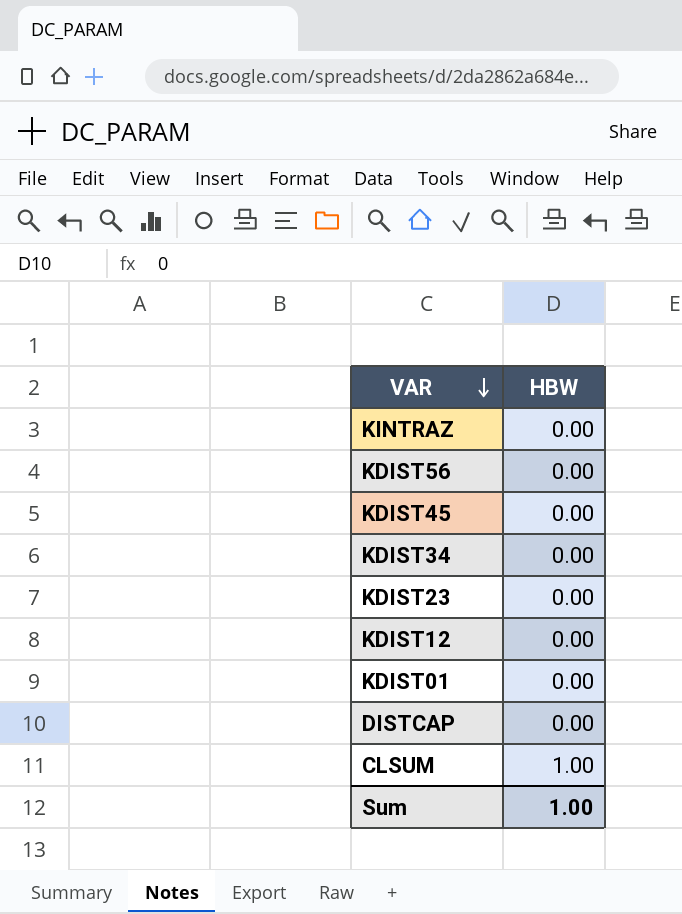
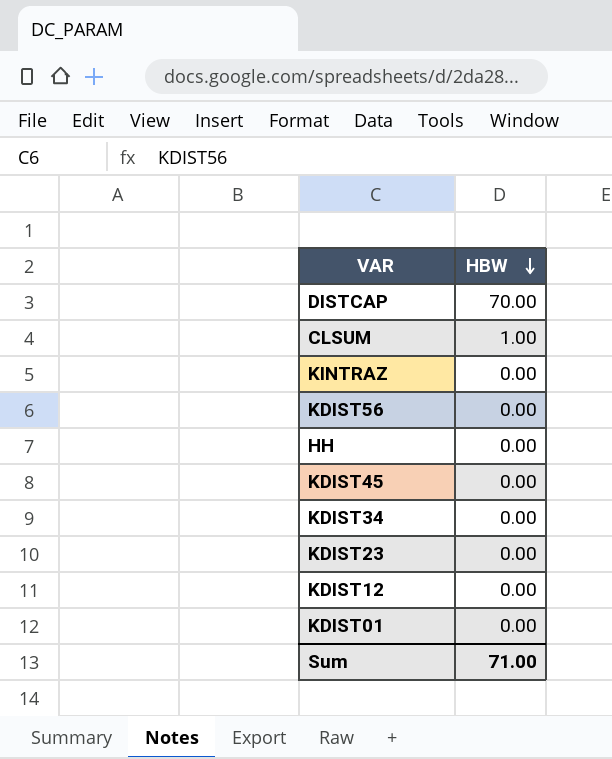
row order: VAR descending -> HBW descending
DISTCAP | HBW: 0.00 -> 70.00
row HH: none -> 0.00
Sum | HBW: 1.00 -> 71.00

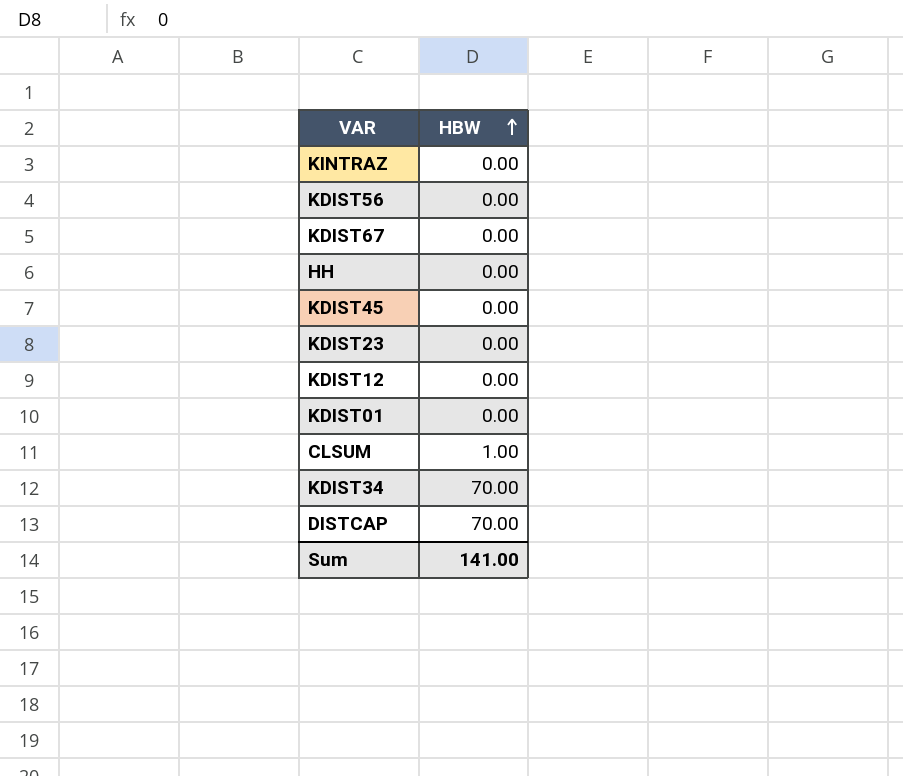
row order: HBW descending -> HBW ascending
row KDIST67: none -> 0.00
KDIST34 | HBW: 0.00 -> 70.00
Sum | HBW: 71.00 -> 141.00

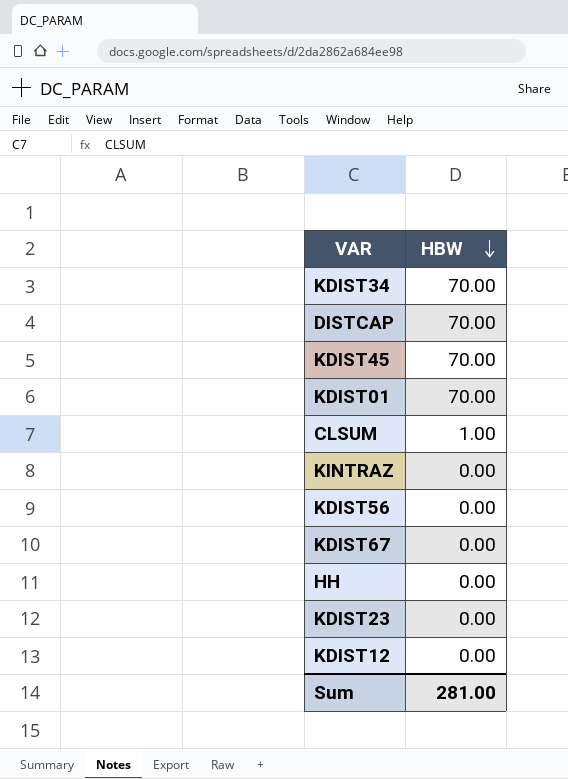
row order: HBW ascending -> HBW descending
KDIST45 | HBW: 0.00 -> 70.00
KDIST01 | HBW: 0.00 -> 70.00
Sum | HBW: 141.00 -> 281.00

